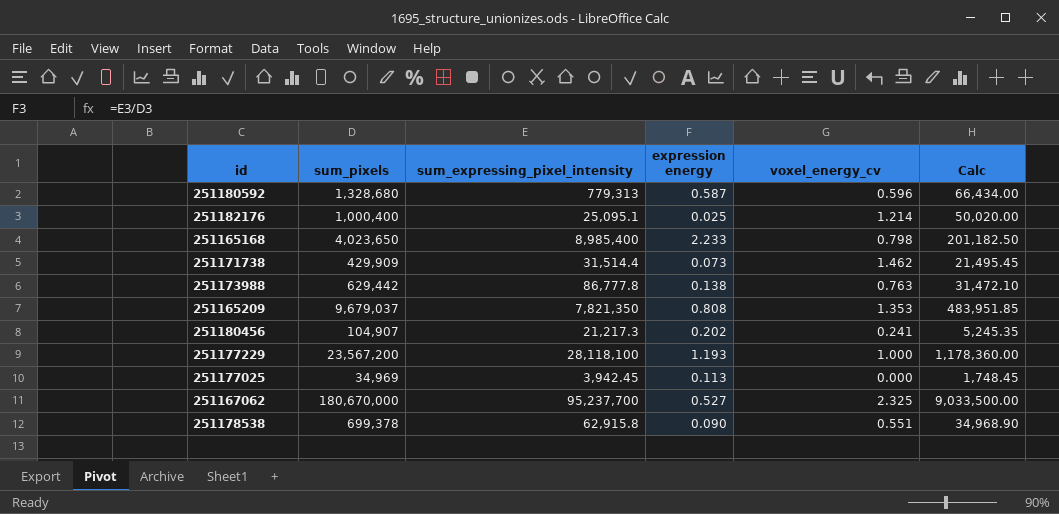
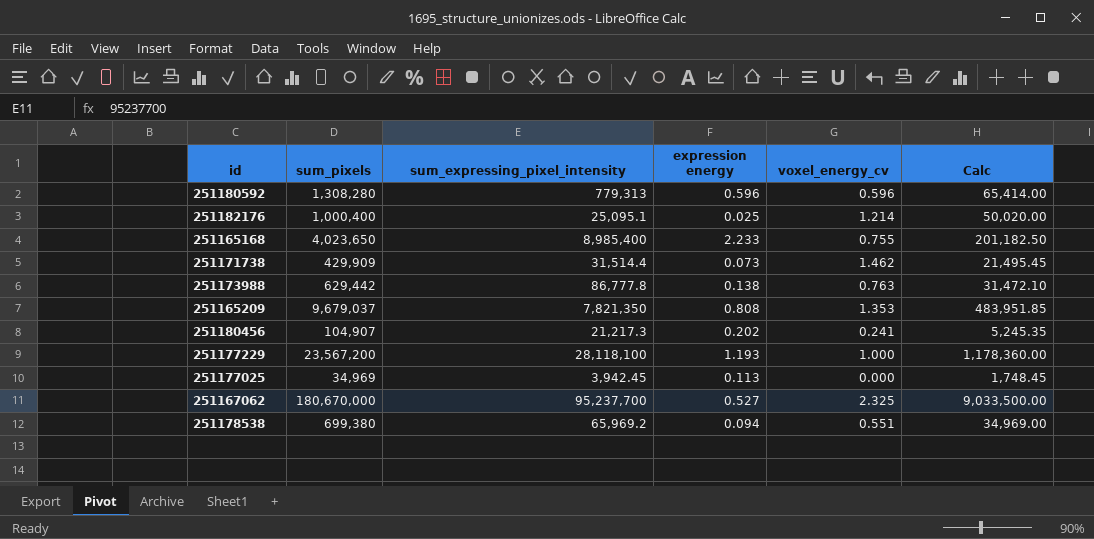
251180592 | sum_pixels: 1,328,680 -> 1,308,280
251180592 | expression energy: 0.587 -> 0.596
251180592 | Calc: 66,434.00 -> 65,414.00
251165168 | voxel_energy_cv: 0.798 -> 0.755
251178538 | sum_pixels: 699,378 -> 699,380
251178538 | sum_expressing_pixel_intensity: 62,915.8 -> 65,969.2
251178538 | expression energy: 0.090 -> 0.094
251178538 | Calc: 34,968.90 -> 34,969.00

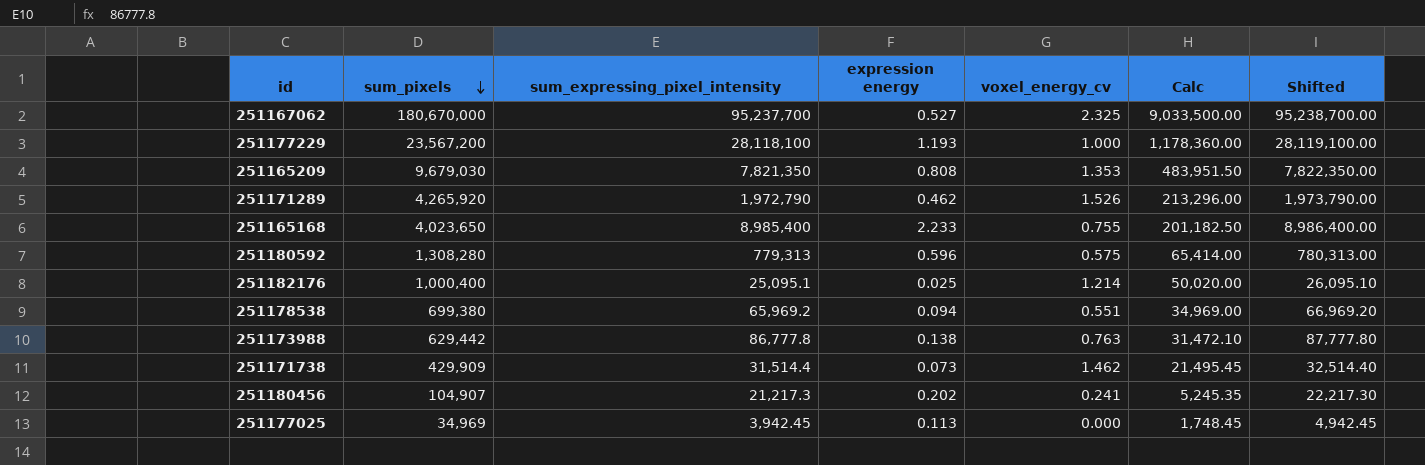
row order: none -> sum_pixels descending
column Shifted | formula: none -> [sum_expressing_pixel_intensity] + 1000
251165209 | sum_pixels: 9,679,037 -> 9,679,030
251165209 | Calc: 483,951.85 -> 483,951.50
row 251171289: none -> 4,265,920 | 1,972,790 | 0.462 | 1.526 | 213,296.00 | 1,973,790.00
251180592 | voxel_energy_cv: 0.596 -> 0.575

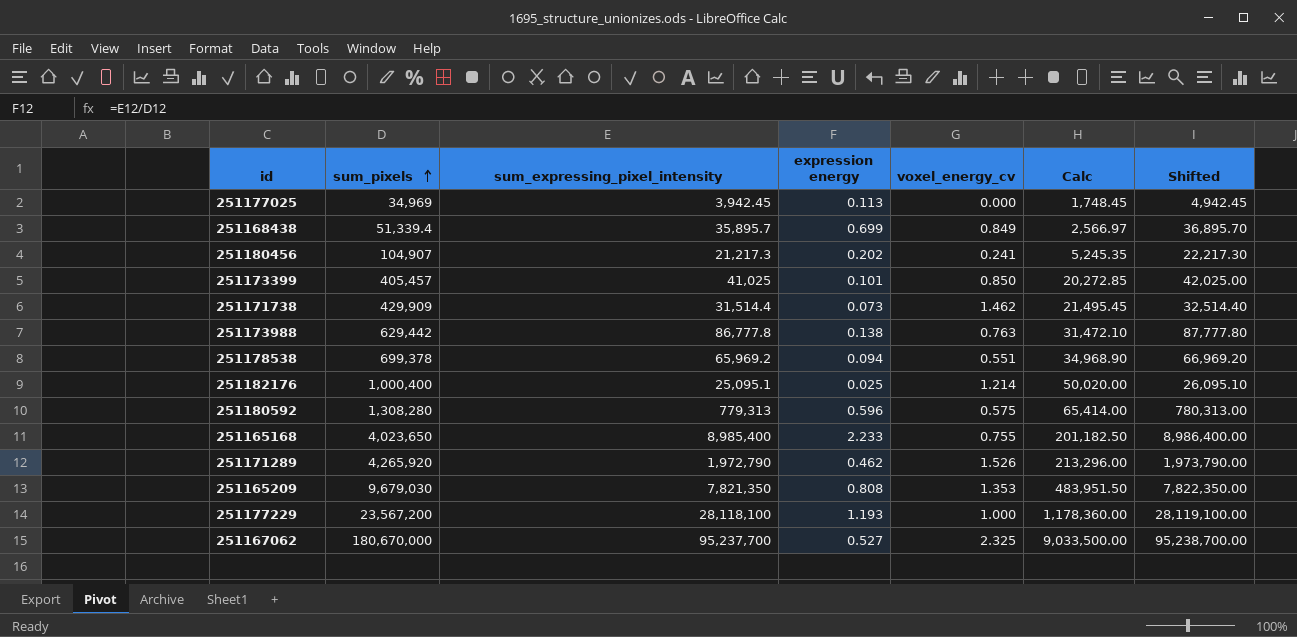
row order: sum_pixels descending -> sum_pixels ascending
row 251168438: none -> 51,339.4 | 35,895.7 | 0.699 | 0.849 | 2,566.97 | 36,895.70
row 251173399: none -> 405,457 | 41,025 | 0.101 | 0.850 | 20,272.85 | 42,025.00
251178538 | sum_pixels: 699,380 -> 699,378
251178538 | Calc: 34,969.00 -> 34,968.90

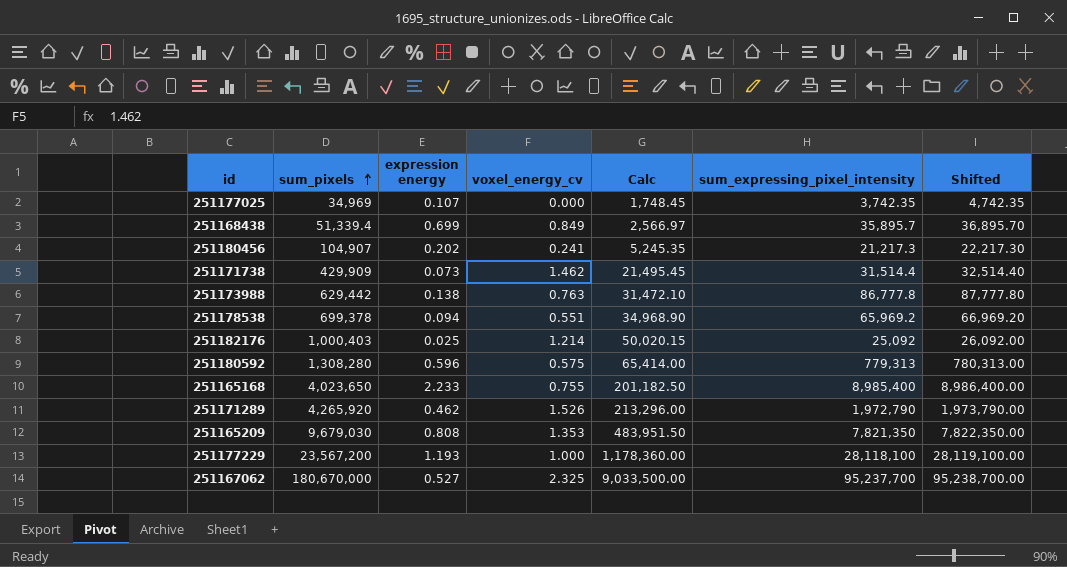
column sum_expressing_pixel_intensity | position: 3 -> 6
row 251173399: 405,457 | 41,025 | 0.101 | 0.850 | 20,272.85 | 42,025.00 -> none
251177025 | expression energy: 0.113 -> 0.107
251177025 | sum_expressing_pixel_intensity: 3,942.45 -> 3,742.35
251177025 | Shifted: 4,942.45 -> 4,742.35
251182176 | sum_pixels: 1,000,400 -> 1,000,403
251182176 | Calc: 50,020.00 -> 50,020.15
251182176 | sum_expressing_pixel_intensity: 25,095.1 -> 25,092
251182176 | Shifted: 26,095.10 -> 26,092.00

